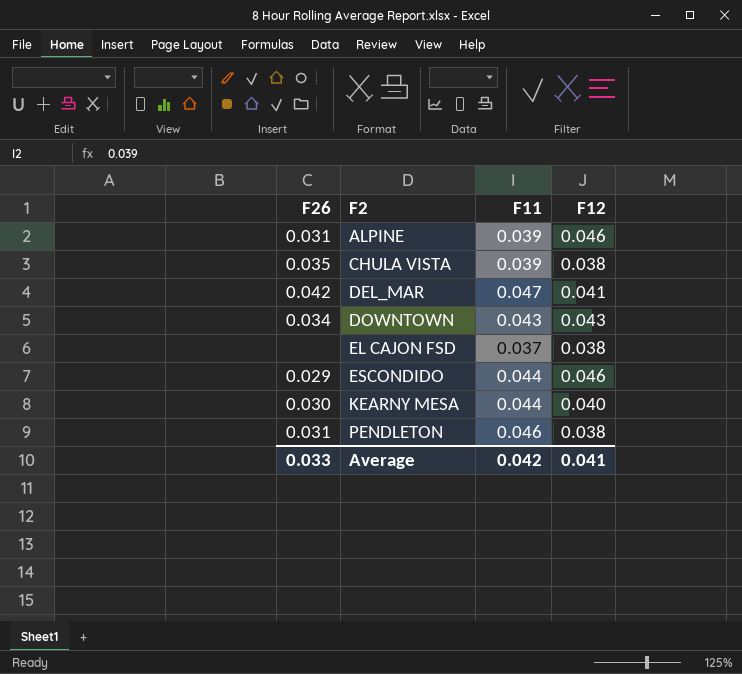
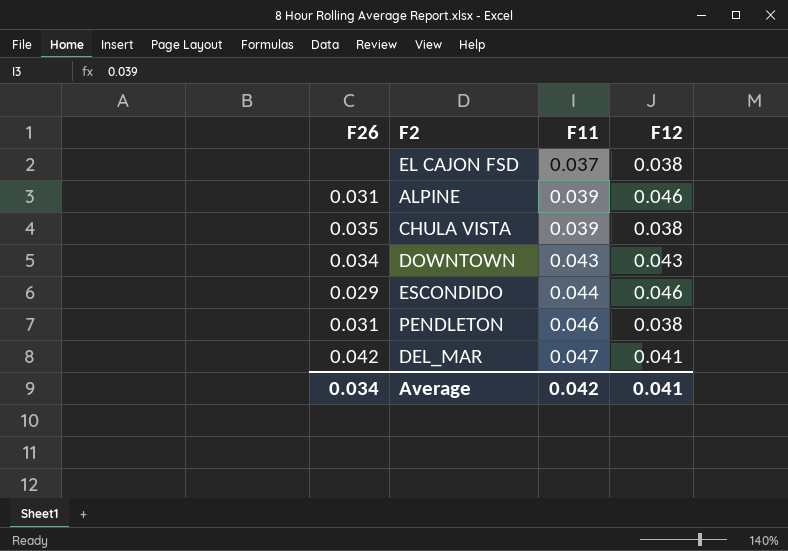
row order: F2 ascending -> F11 ascending
row KEARNY MESA: 0.030 | 0.044 | 0.040 -> none
Average | F26: 0.033 -> 0.034

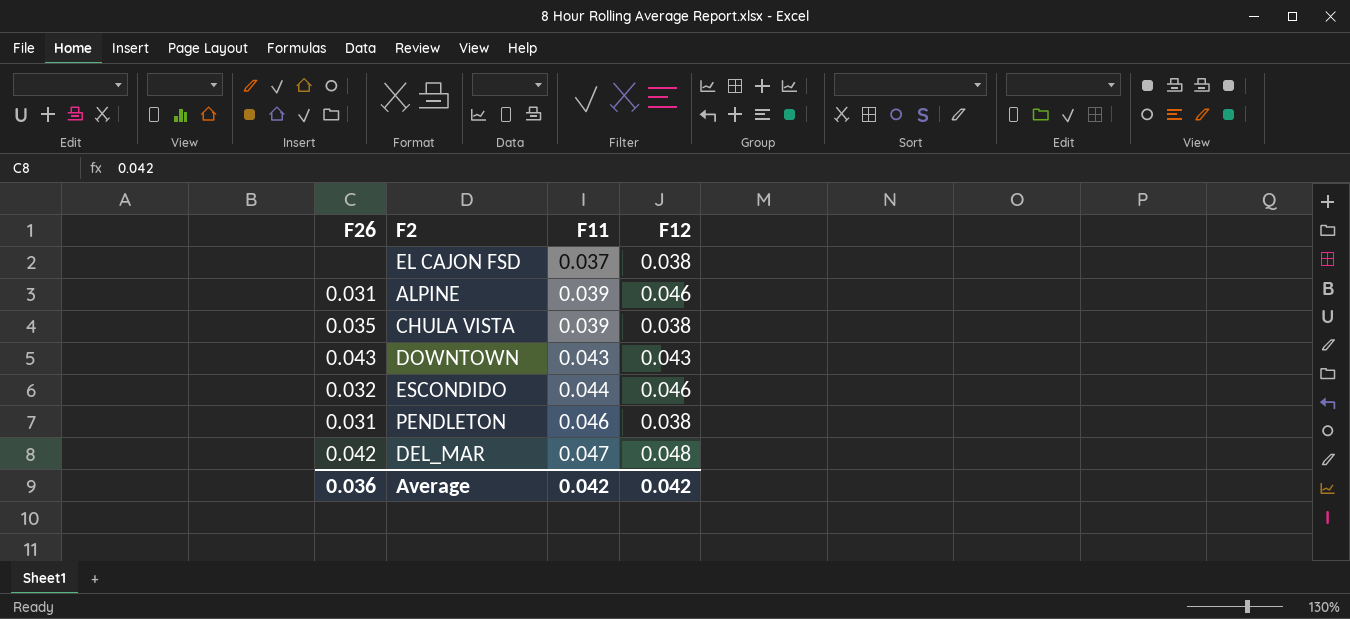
DOWNTOWN | F26: 0.034 -> 0.043
ESCONDIDO | F26: 0.029 -> 0.032
DEL_MAR | F12: 0.041 -> 0.048
Average | F26: 0.034 -> 0.036
Average | F12: 0.041 -> 0.042

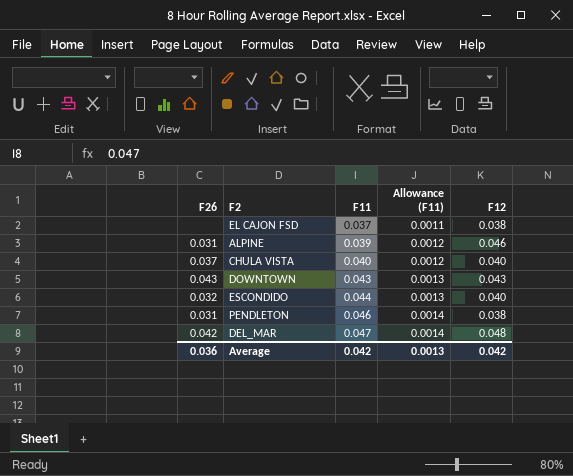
column Allowance (F11) | formula: none -> [F11] * 0.03
CHULA VISTA | F26: 0.035 -> 0.037
CHULA VISTA | F11: 0.039 -> 0.040
CHULA VISTA | F12: 0.038 -> 0.040
ESCONDIDO | F12: 0.046 -> 0.040

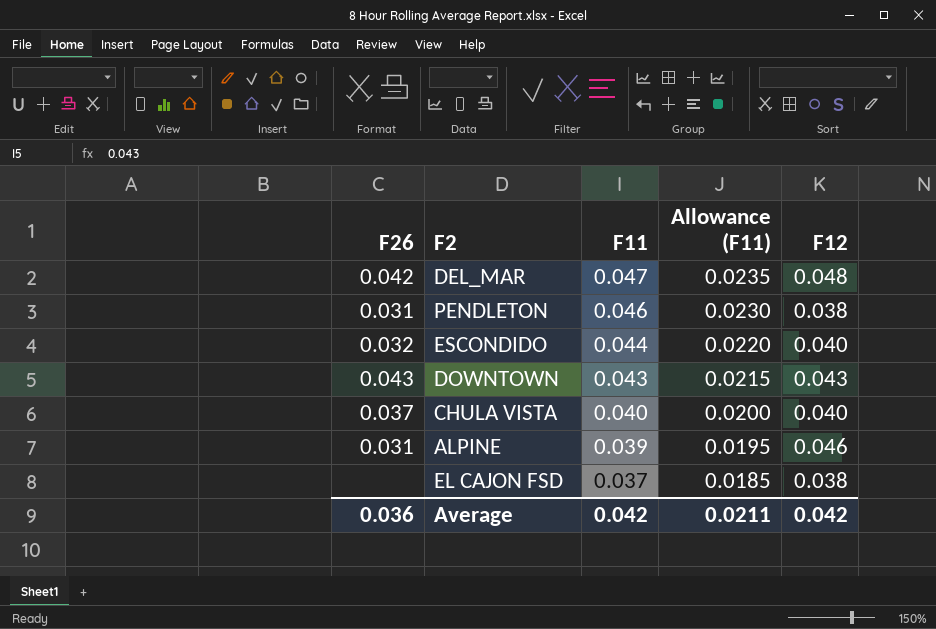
row order: F11 ascending -> F11 descending
column Allowance (F11) | formula: [F11] * 0.03 -> [F11] * 0.5
Average | Allowance (F11): 0.0013 -> 0.0211

